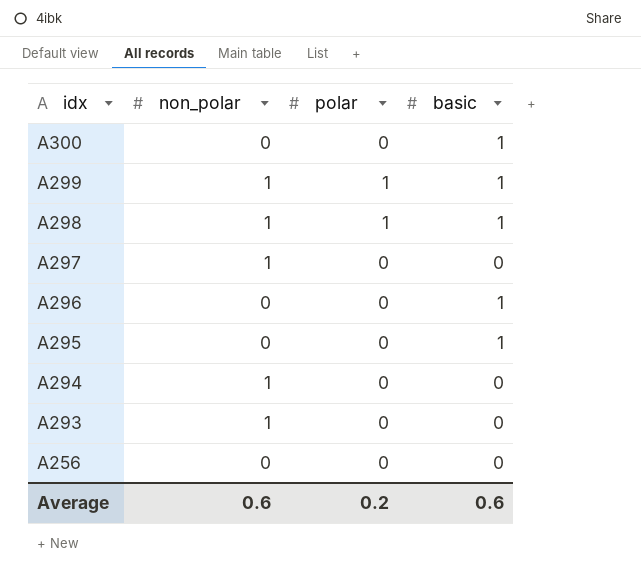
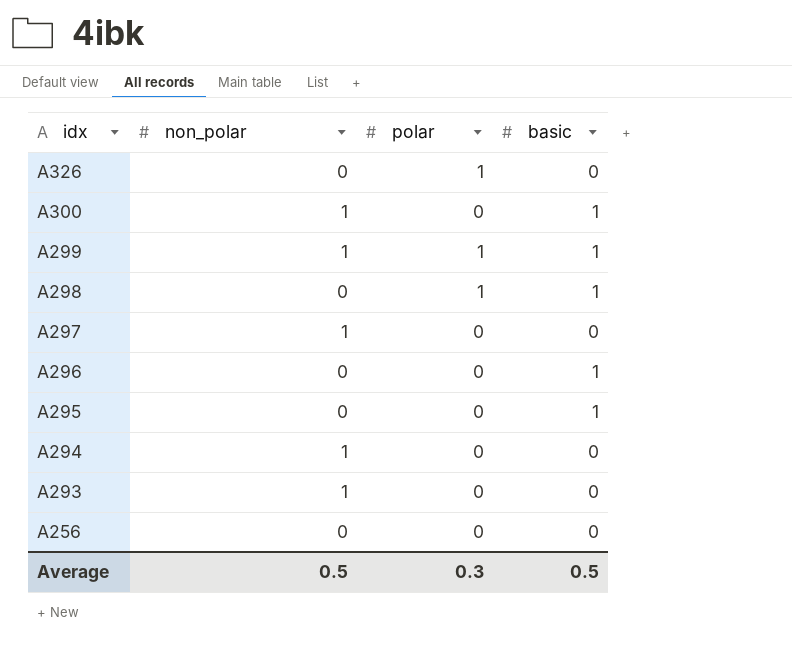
row A326: none -> 0 | 1 | 0
A300 | non_polar: 0 -> 1
A298 | non_polar: 1 -> 0
Average | non_polar: 0.6 -> 0.5
Average | polar: 0.2 -> 0.3
Average | basic: 0.6 -> 0.5

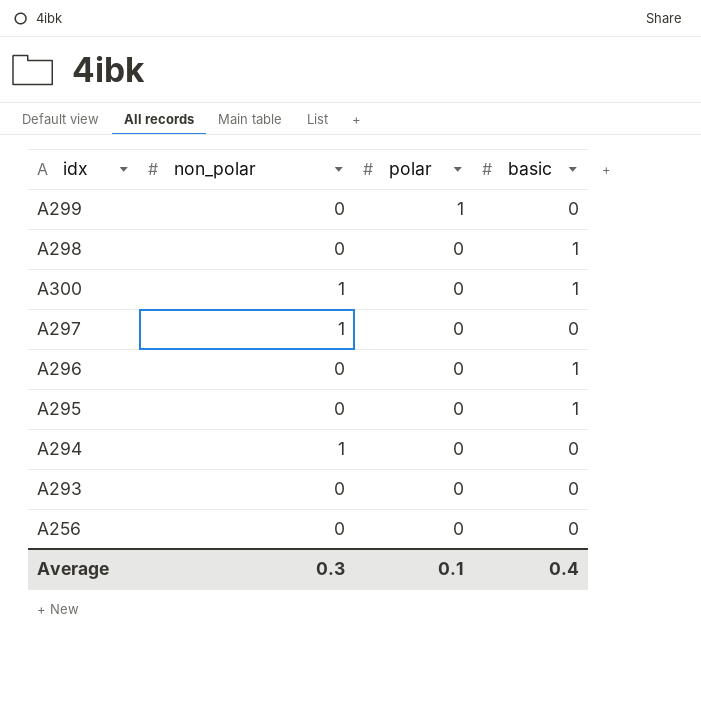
row order: idx descending -> polar descending
row A326: 0 | 1 | 0 -> none
A299 | non_polar: 1 -> 0
A299 | basic: 1 -> 0
A298 | polar: 1 -> 0
A293 | non_polar: 1 -> 0
Average | non_polar: 0.5 -> 0.3
Average | polar: 0.3 -> 0.1
Average | basic: 0.5 -> 0.4

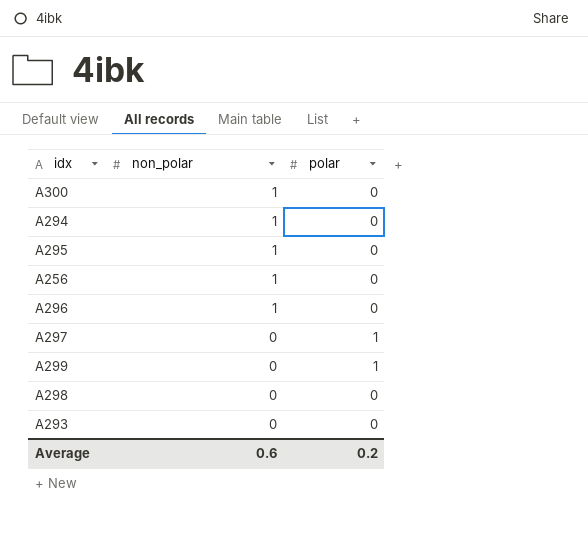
row order: polar descending -> non_polar descending
column basic | position: 4 -> none
A295 | non_polar: 0 -> 1
A256 | non_polar: 0 -> 1
A296 | non_polar: 0 -> 1
A297 | non_polar: 1 -> 0
A297 | polar: 0 -> 1
Average | non_polar: 0.3 -> 0.6
Average | polar: 0.1 -> 0.2

